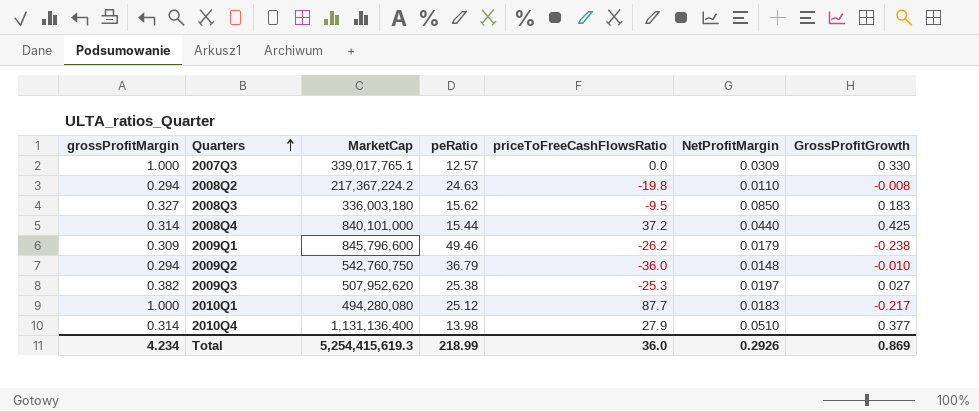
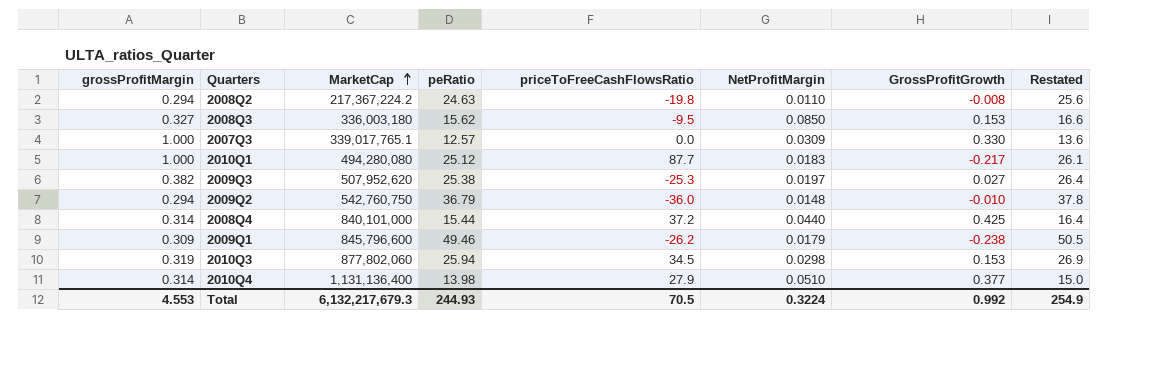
row order: Quarters ascending -> MarketCap ascending
column Restated | formula: none -> [peRatio] + 1
2008Q3 | GrossProfitGrowth: 0.183 -> 0.153
row 2010Q3: none -> 0.319 | 877,802,060 | 25.94 | 34.5 | 0.0298 | 0.153 | 26.9
Total | grossProfitMargin: 4.234 -> 4.553
Total | MarketCap: 5,254,415,619.3 -> 6,132,217,679.3
Total | peRatio: 218.99 -> 244.93
Total | priceToFreeCashFlowsRatio: 36.0 -> 70.5
Total | NetProfitMargin: 0.2926 -> 0.3224
Total | GrossProfitGrowth: 0.869 -> 0.992

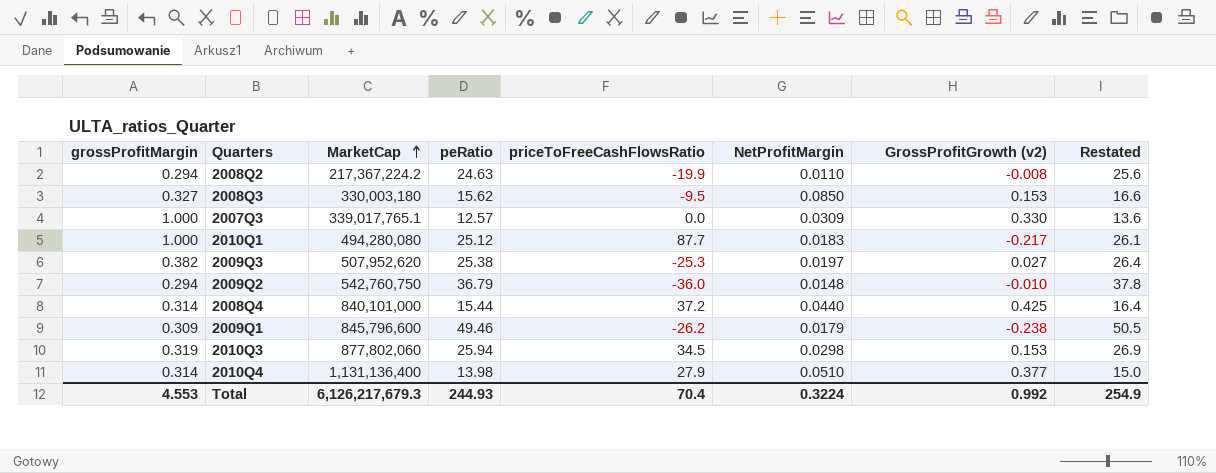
column name: GrossProfitGrowth -> GrossProfitGrowth (v2)
2008Q2 | priceToFreeCashFlowsRatio: -19.8 -> -19.9
2008Q3 | MarketCap: 336,003,180 -> 330,003,180
Total | MarketCap: 6,132,217,679.3 -> 6,126,217,679.3
Total | priceToFreeCashFlowsRatio: 70.5 -> 70.4

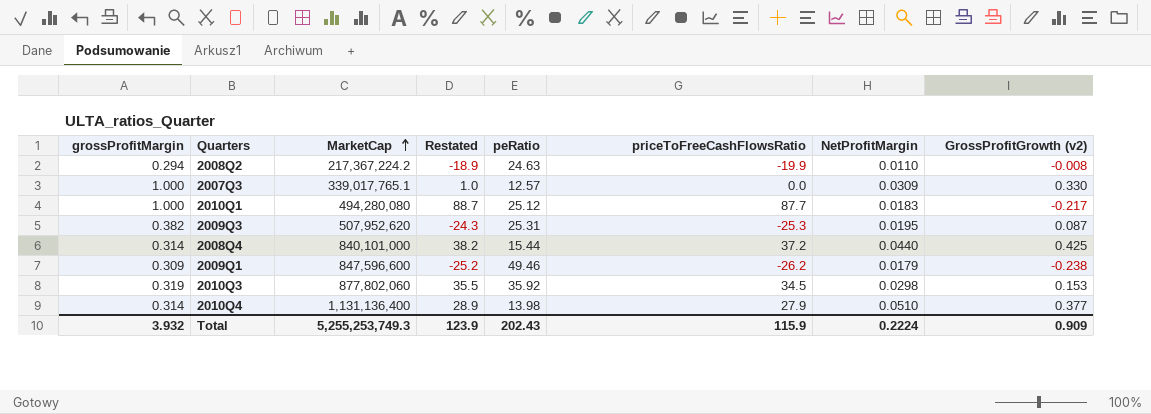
column Restated | formula: [peRatio] + 1 -> [priceToFreeCashFlowsRatio] + 1
column Restated | position: 8 -> 4
row 2008Q3: 0.327 | 330,003,180 | 15.62 | -9.5 | 0.0850 | 0.153 | 16.6 -> none
row 2009Q2: 0.294 | 542,760,750 | 36.79 | -36.0 | 0.0148 | -0.010 | 37.8 -> none
2009Q3 | peRatio: 25.38 -> 25.31
2009Q3 | NetProfitMargin: 0.0197 -> 0.0195
2009Q3 | GrossProfitGrowth (v2): 0.027 -> 0.087
2009Q1 | MarketCap: 845,796,600 -> 847,596,600
2010Q3 | peRatio: 25.94 -> 35.92
Total | grossProfitMargin: 4.553 -> 3.932
Total | MarketCap: 6,126,217,679.3 -> 5,255,253,749.3
Total | Restated: 254.9 -> 123.9
Total | peRatio: 244.93 -> 202.43
Total | priceToFreeCashFlowsRatio: 70.4 -> 115.9
Total | NetProfitMargin: 0.3224 -> 0.2224
Total | GrossProfitGrowth (v2): 0.992 -> 0.909

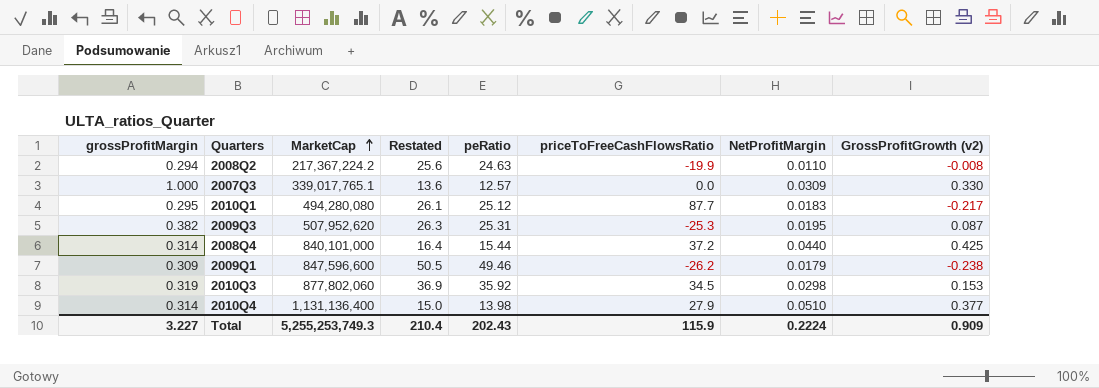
column Restated | formula: [priceToFreeCashFlowsRatio] + 1 -> [peRatio] + 1
2010Q1 | grossProfitMargin: 1.000 -> 0.295
Total | grossProfitMargin: 3.932 -> 3.227
Total | Restated: 123.9 -> 210.4

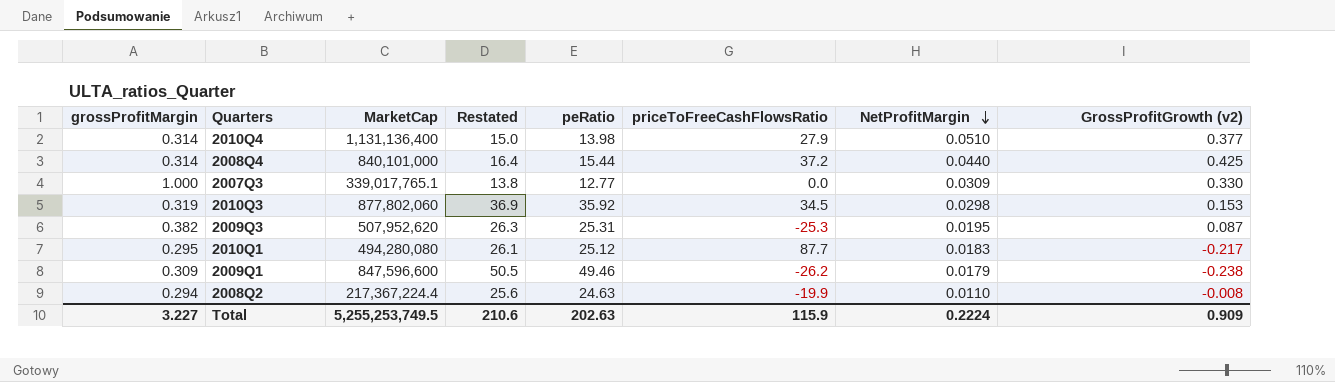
row order: MarketCap ascending -> NetProfitMargin descending
2007Q3 | Restated: 13.6 -> 13.8
2007Q3 | peRatio: 12.57 -> 12.77
2008Q2 | MarketCap: 217,367,224.2 -> 217,367,224.4
Total | MarketCap: 5,255,253,749.3 -> 5,255,253,749.5
Total | Restated: 210.4 -> 210.6
Total | peRatio: 202.43 -> 202.63

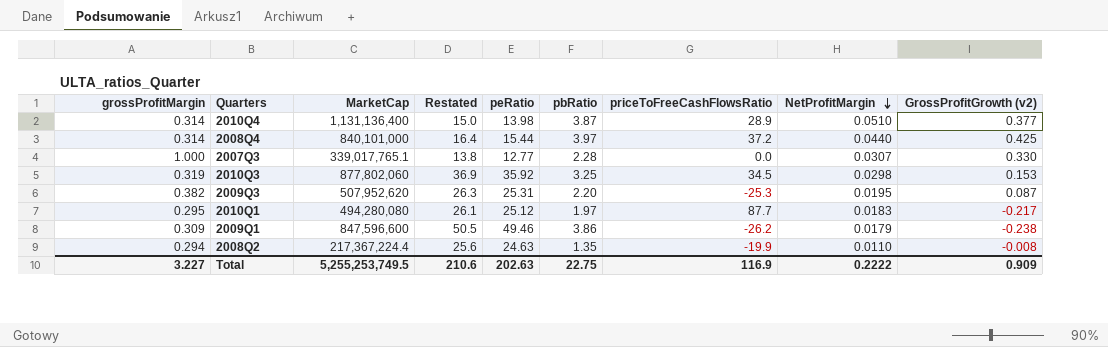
column pbRatio | position: none -> 6
2010Q4 | priceToFreeCashFlowsRatio: 27.9 -> 28.9
2007Q3 | NetProfitMargin: 0.0309 -> 0.0307
Total | priceToFreeCashFlowsRatio: 115.9 -> 116.9
Total | NetProfitMargin: 0.2224 -> 0.2222

